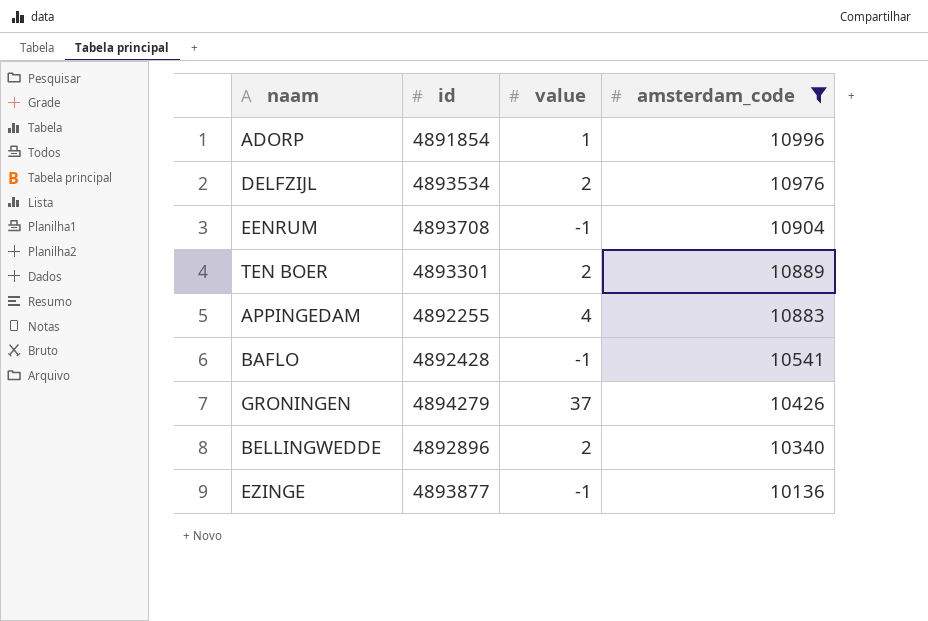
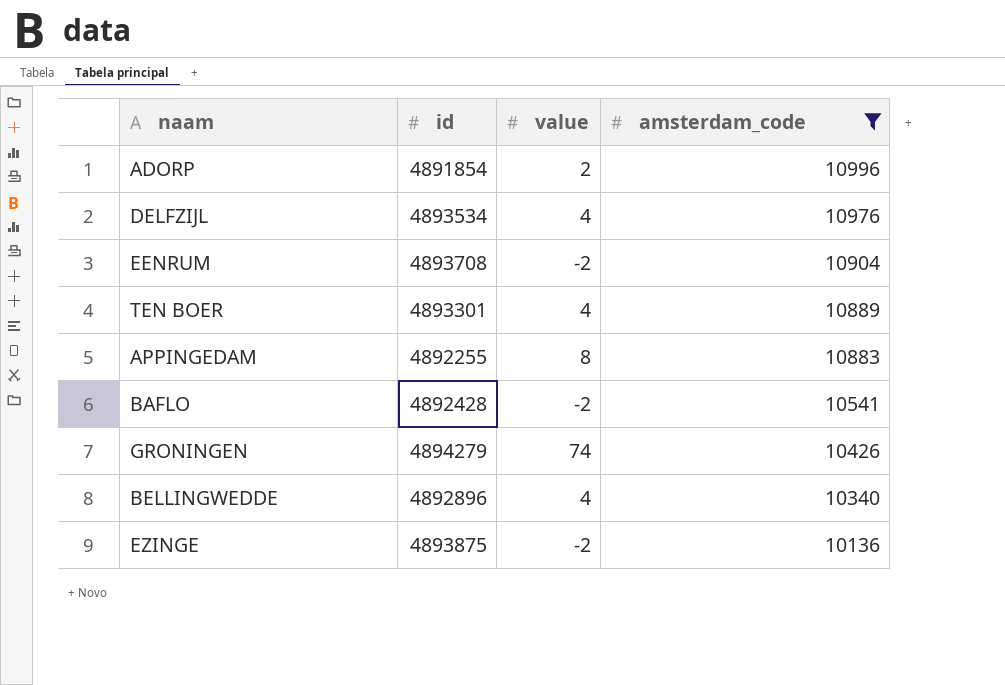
ADORP | value: 1 -> 2
DELFZIJL | value: 2 -> 4
EENRUM | value: -1 -> -2
TEN BOER | value: 2 -> 4
APPINGEDAM | value: 4 -> 8
BAFLO | value: -1 -> -2
GRONINGEN | value: 37 -> 74
BELLINGWEDDE | value: 2 -> 4
EZINGE | id: 4893877 -> 4893875
EZINGE | value: -1 -> -2

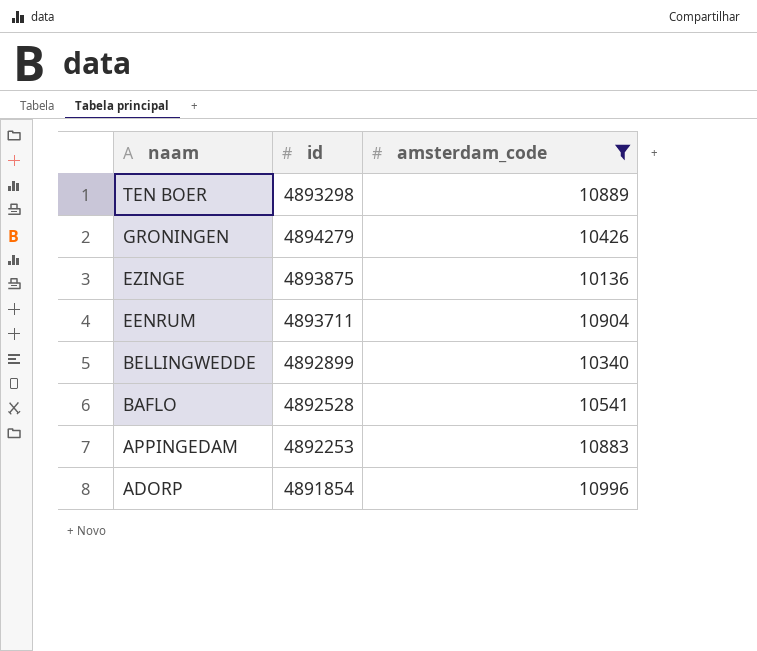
row order: amsterdam_code descending -> naam descending
column value | position: 3 -> none
row DELFZIJL: 4893534 | 4 | 10976 -> none
TEN BOER | id: 4893301 -> 4893298
EENRUM | id: 4893708 -> 4893711
BELLINGWEDDE | id: 4892896 -> 4892899
BAFLO | id: 4892428 -> 4892528
APPINGEDAM | id: 4892255 -> 4892253

